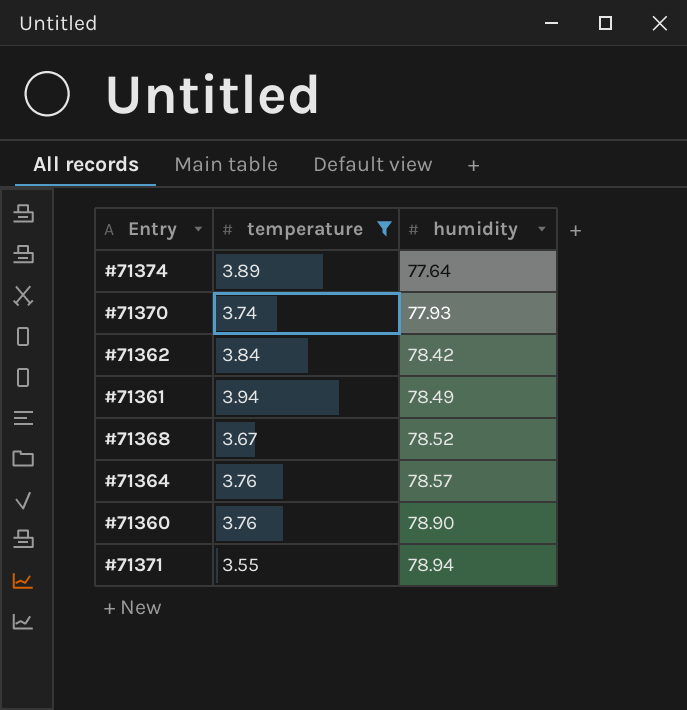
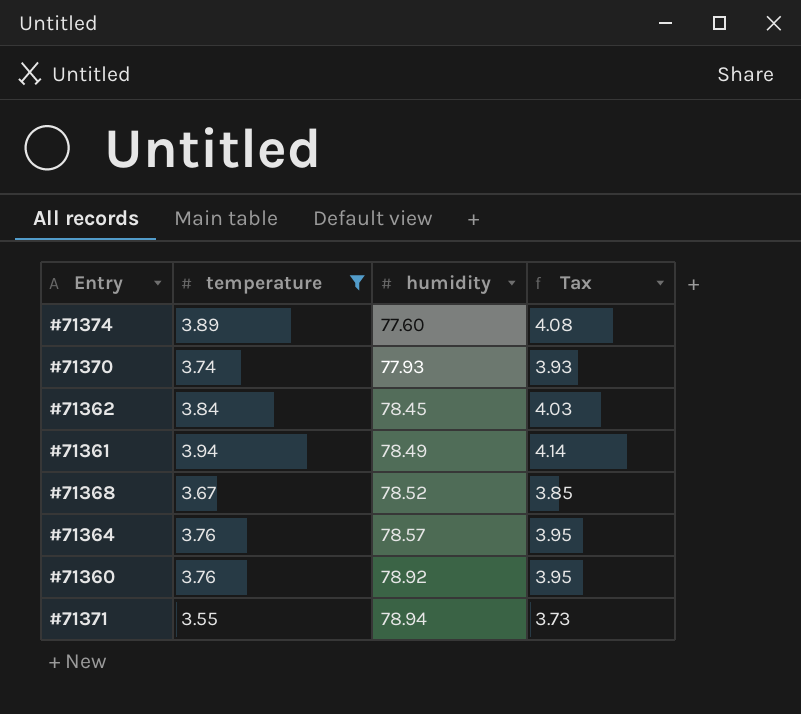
column Tax | formula: none -> [temperature] * 1.05
#71374 | humidity: 77.64 -> 77.60
#71362 | humidity: 78.42 -> 78.45
#71360 | humidity: 78.90 -> 78.92

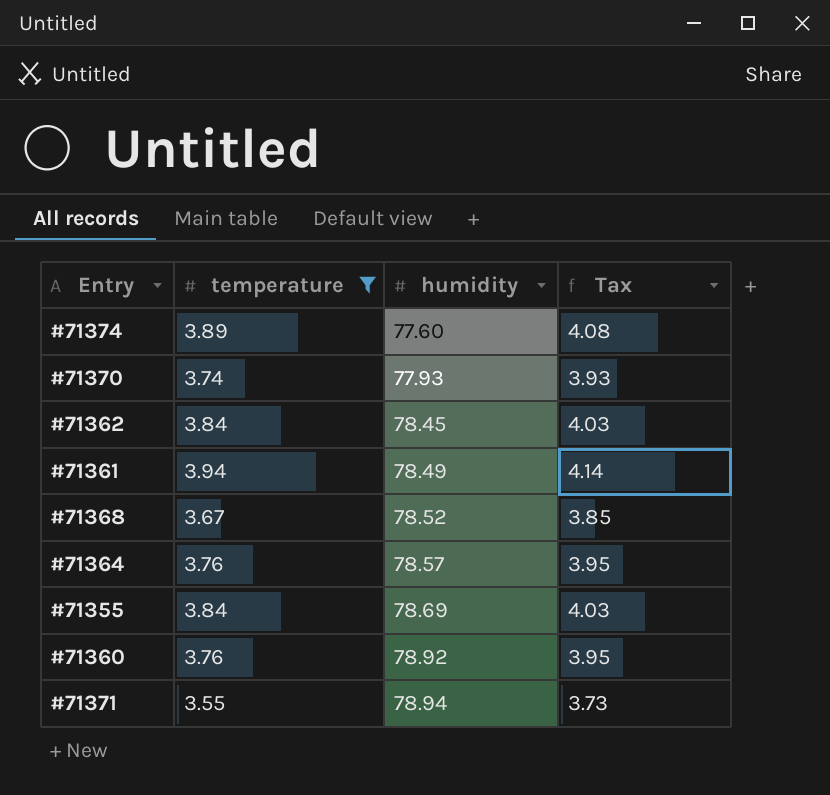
row #71355: none -> 3.84 | 78.69 | 4.03

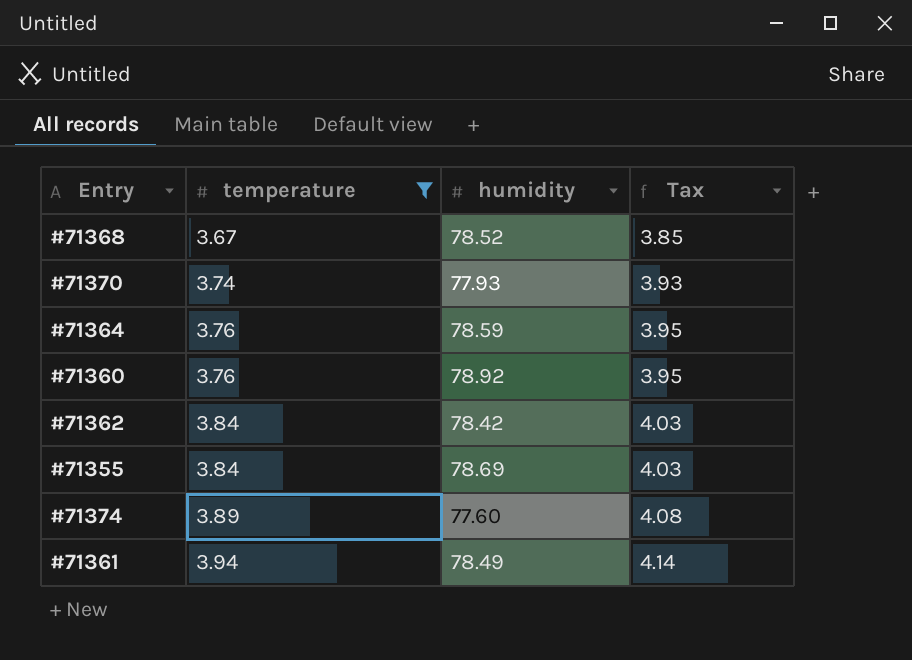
row order: humidity ascending -> temperature ascending
row #71371: 3.55 | 78.94 | 3.73 -> none
#71364 | humidity: 78.57 -> 78.59
#71362 | humidity: 78.45 -> 78.42

